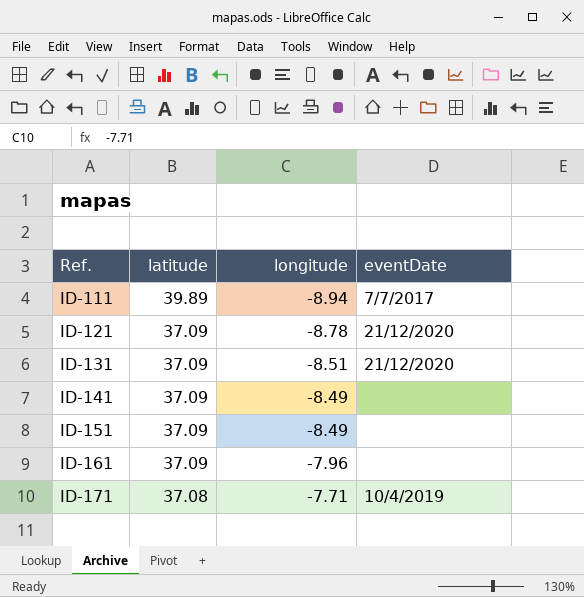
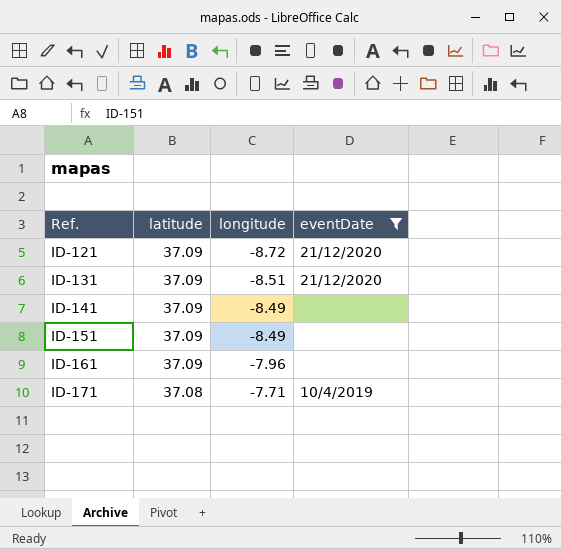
filter: none -> eventDate != 7/7/2017
ID-121 | longitude: -8.78 -> -8.72

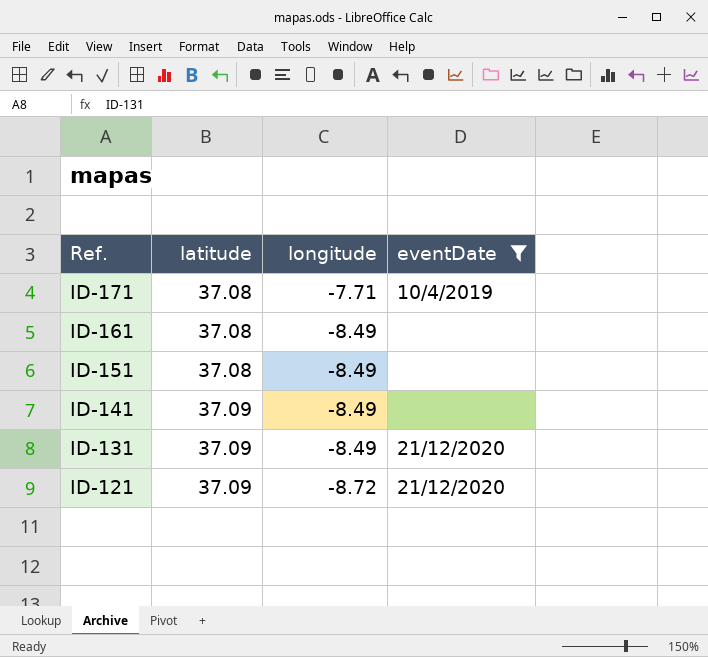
row order: Ref. ascending -> Ref. descending
ID-161 | latitude: 37.09 -> 37.08
ID-161 | longitude: -7.96 -> -8.49
ID-151 | latitude: 37.09 -> 37.08
ID-131 | longitude: -8.51 -> -8.49

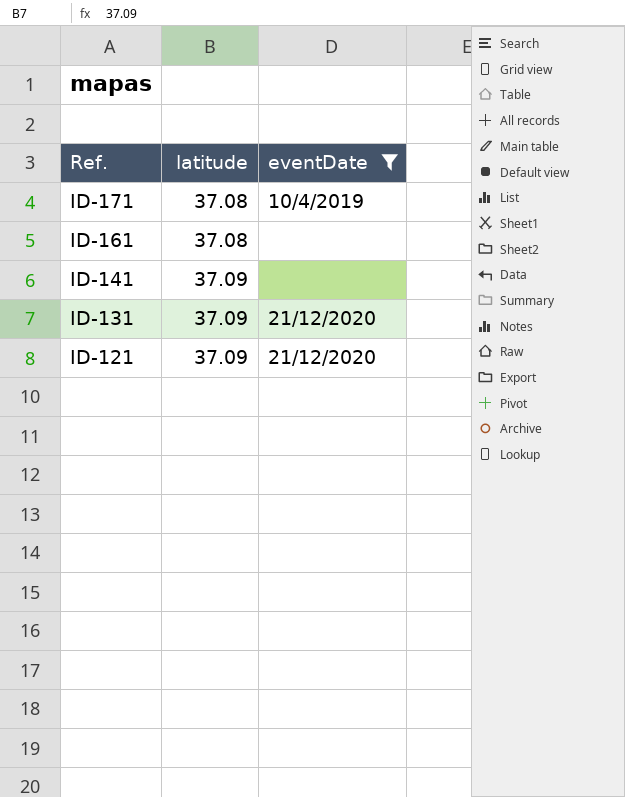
column longitude | position: 3 -> none
row ID-151: 37.08 | -8.49 | none -> none

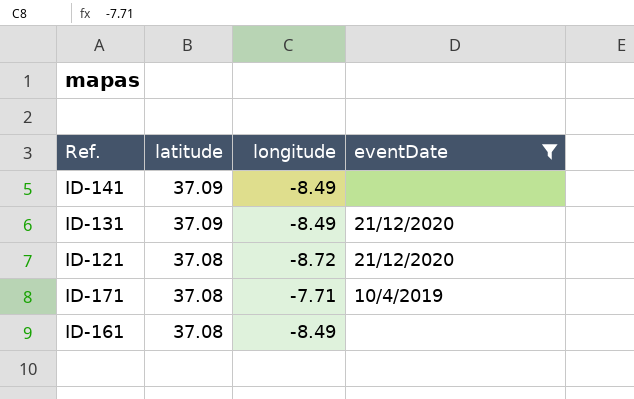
row order: Ref. descending -> latitude descending
column longitude | position: none -> 3
ID-121 | latitude: 37.09 -> 37.08

